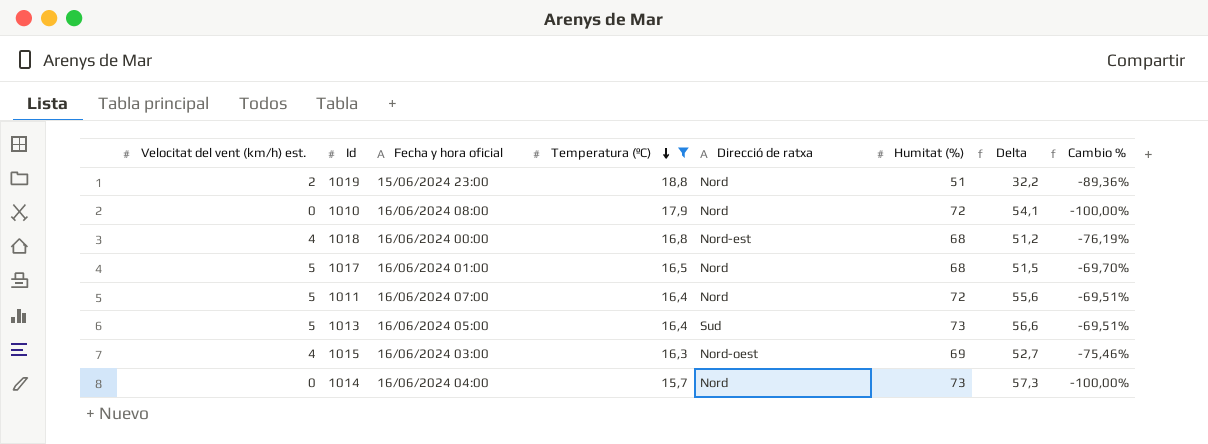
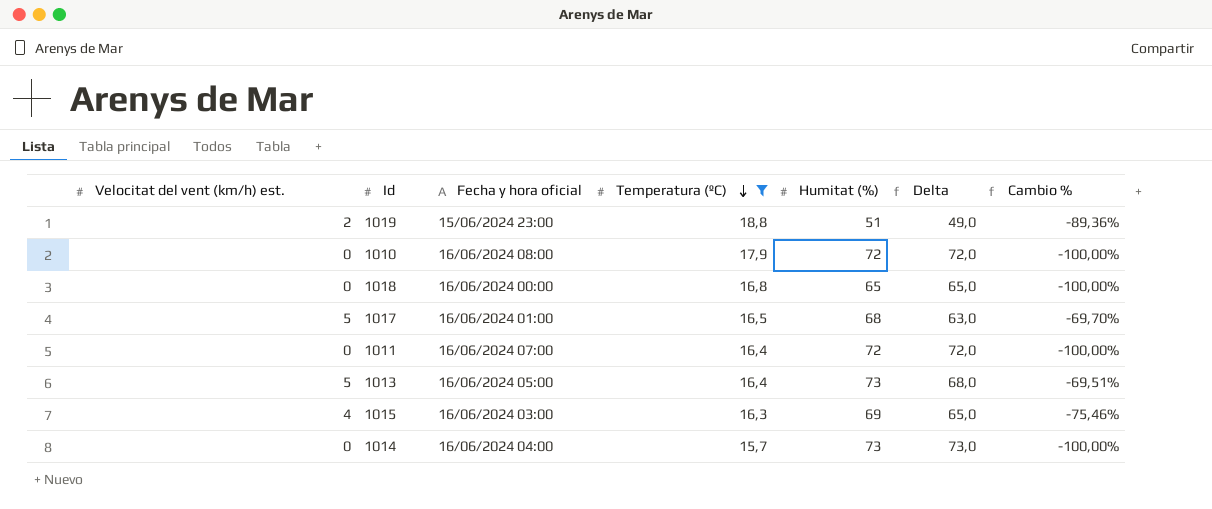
column Direcció de ratxa | position: 5 -> none
column Delta | formula: [Humitat (%)] - [Temperatura (ºC)] -> [Humitat (%)] - [Velocitat del vent (km/h) est.]
1018 | Velocitat del vent (km/h) est.: 4 -> 0
1018 | Humitat (%): 68 -> 65
1018 | Cambio %: -76,19% -> -100,00%
1011 | Velocitat del vent (km/h) est.: 5 -> 0
1011 | Cambio %: -69,51% -> -100,00%

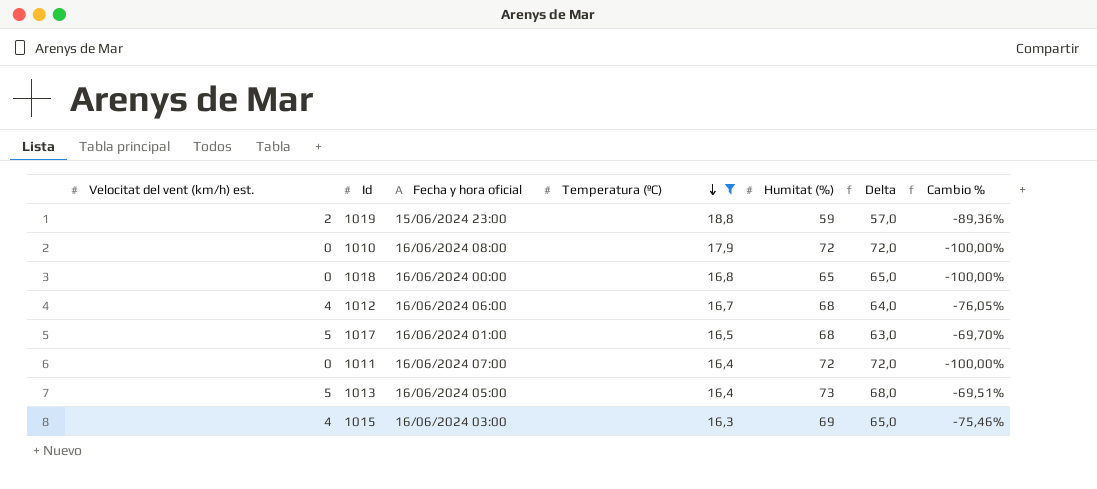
row 1014: 0 | 16/06/2024 04:00 | 15,7 | 73 | 73,0 | -100,00% -> none
1019 | Humitat (%): 51 -> 59
1019 | Delta: 49,0 -> 57,0
row 1012: none -> 4 | 16/06/2024 06:00 | 16,7 | 68 | 64,0 | -76,05%

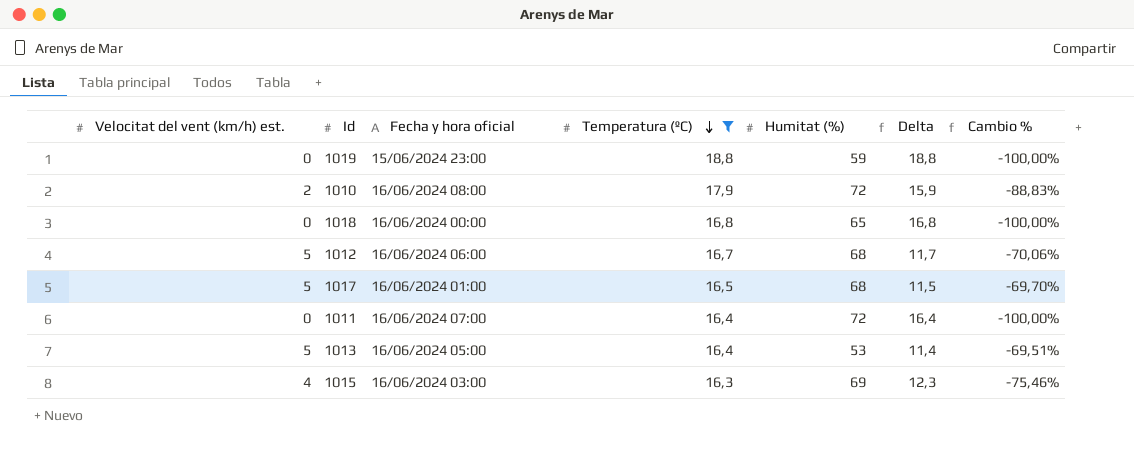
column Delta | formula: [Humitat (%)] - [Velocitat del vent (km/h) est.] -> [Temperatura (ºC)] - [Velocitat del vent (km/h) est.]
1019 | Velocitat del vent (km/h) est.: 2 -> 0
1019 | Cambio %: -89,36% -> -100,00%
1010 | Velocitat del vent (km/h) est.: 0 -> 2
1010 | Cambio %: -100,00% -> -88,83%
1012 | Velocitat del vent (km/h) est.: 4 -> 5
1012 | Cambio %: -76,05% -> -70,06%
1013 | Humitat (%): 73 -> 53

